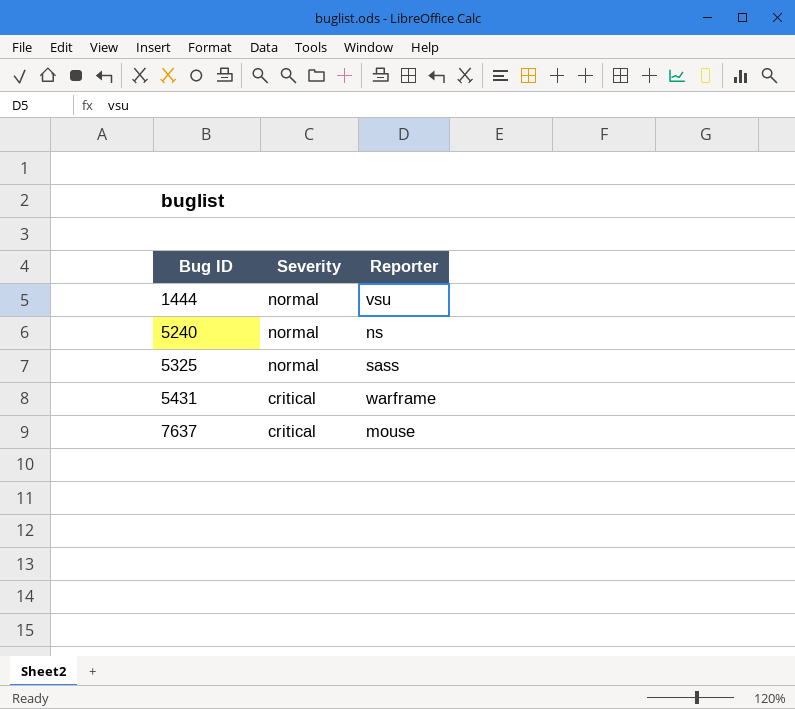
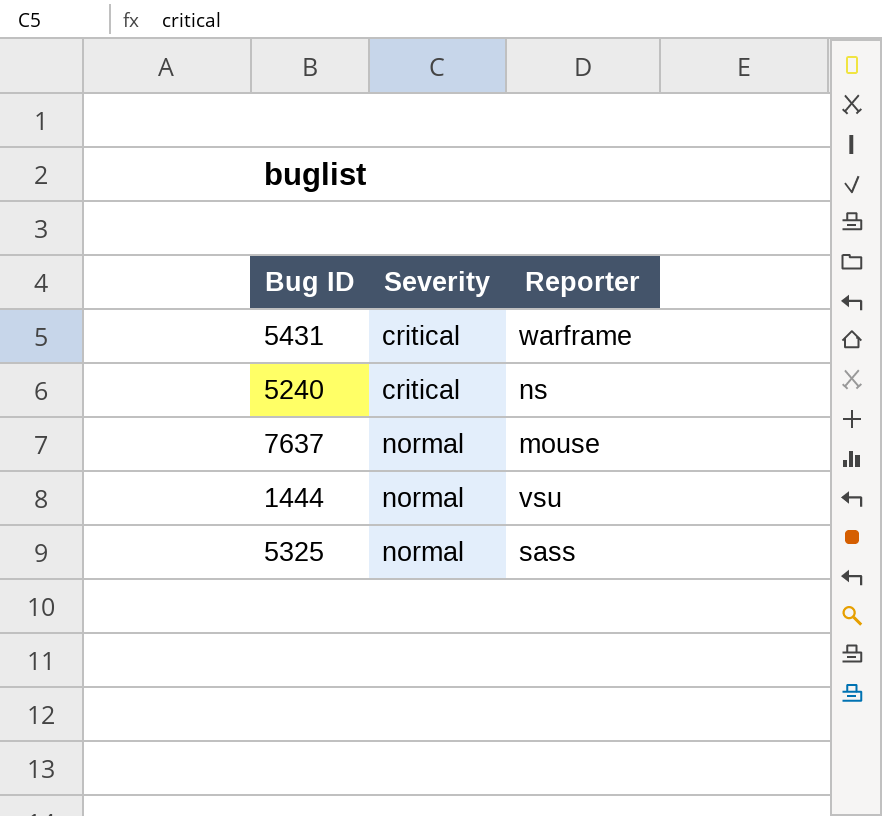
row order: Bug ID ascending -> Severity ascending
5240 | Severity: normal -> critical
7637 | Severity: critical -> normal

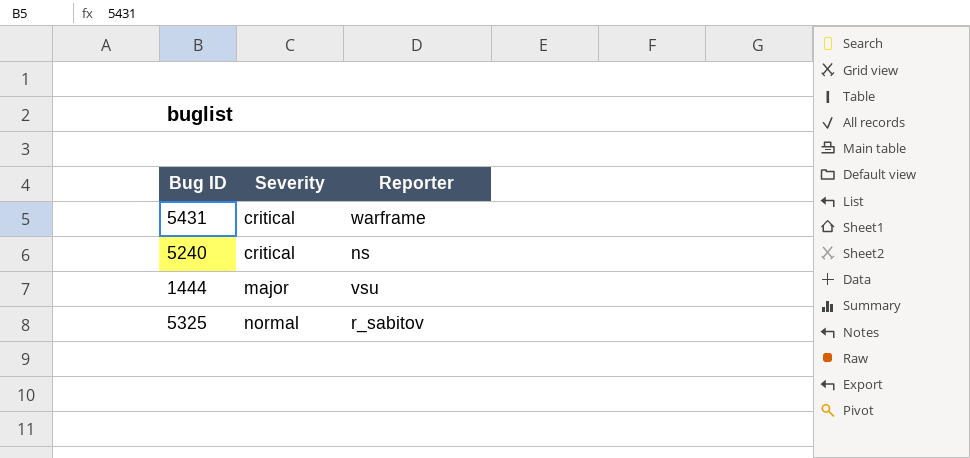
row 7637: normal | mouse -> none
1444 | Severity: normal -> major
5325 | Reporter: sass -> r_sabitov

